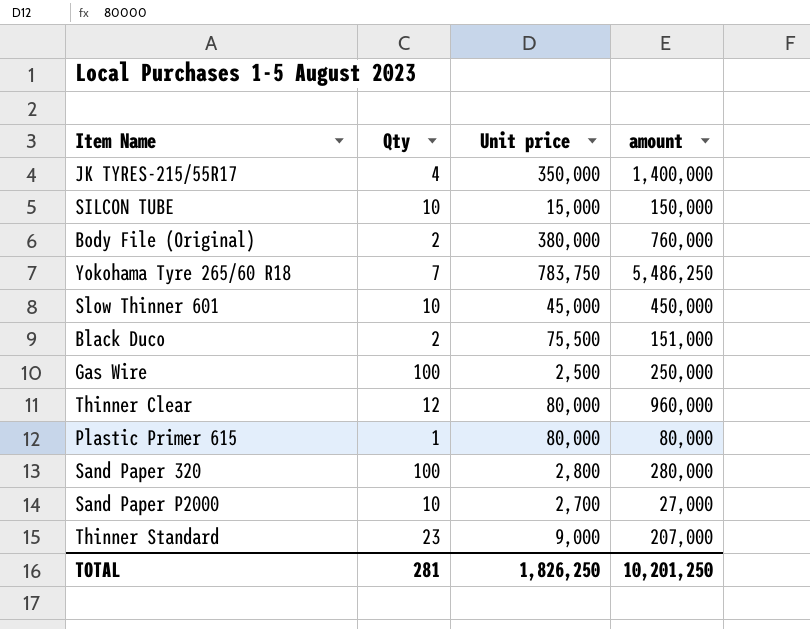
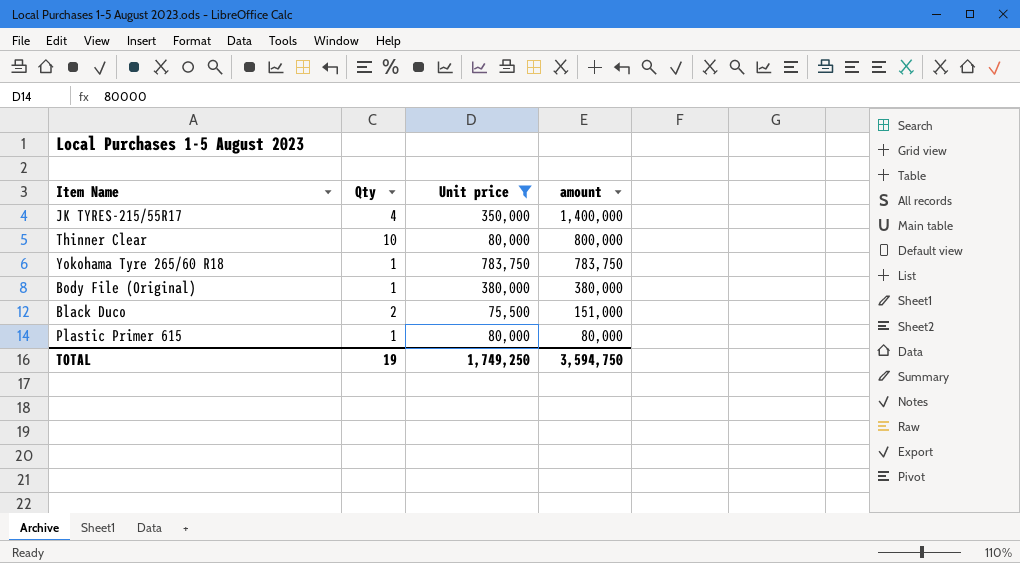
filter: none -> Unit price >= 75,500
row order: none -> amount descending
Thinner Clear | Qty: 12 -> 10
Thinner Clear | amount: 960,000 -> 800,000
Yokohama Tyre 265/60 R18 | Qty: 7 -> 1
Yokohama Tyre 265/60 R18 | amount: 5,486,250 -> 783,750
Body File (Original) | Qty: 2 -> 1
Body File (Original) | amount: 760,000 -> 380,000
TOTAL | Qty: 281 -> 19
TOTAL | Unit price: 1,826,250 -> 1,749,250
TOTAL | amount: 10,201,250 -> 3,594,750

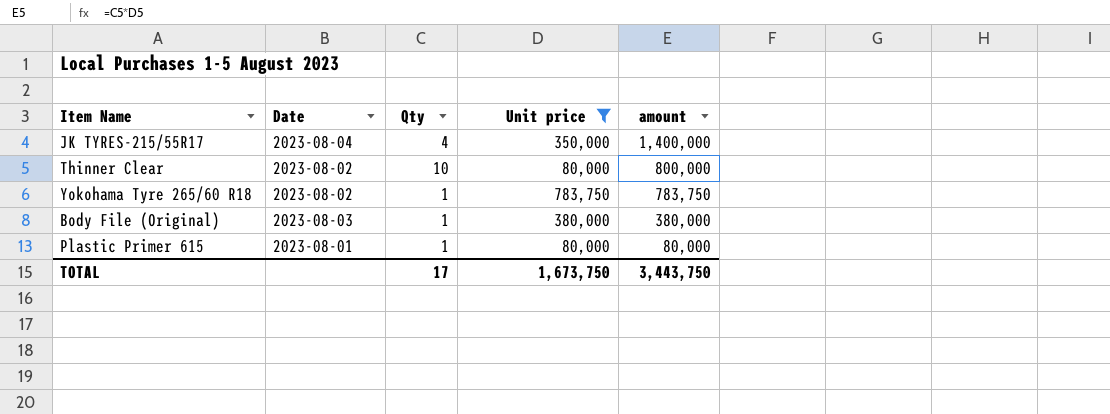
column Date | position: none -> 2
row Black Duco: 2 | 75,500 | 151,000 -> none
TOTAL | Qty: 19 -> 17
TOTAL | Unit price: 1,749,250 -> 1,673,750
TOTAL | amount: 3,594,750 -> 3,443,750

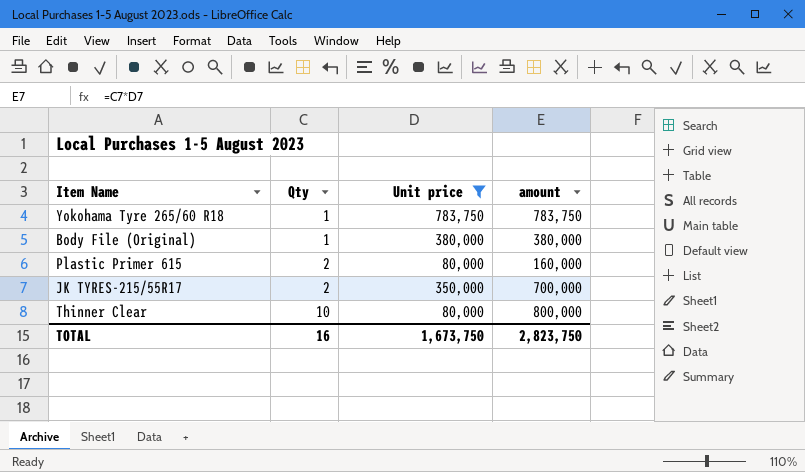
row order: amount descending -> Qty ascending
column Date | position: 2 -> none
Plastic Primer 615 | Qty: 1 -> 2
Plastic Primer 615 | amount: 80,000 -> 160,000
JK TYRES-215/55R17 | Qty: 4 -> 2
JK TYRES-215/55R17 | amount: 1,400,000 -> 700,000
TOTAL | Qty: 17 -> 16
TOTAL | amount: 3,443,750 -> 2,823,750

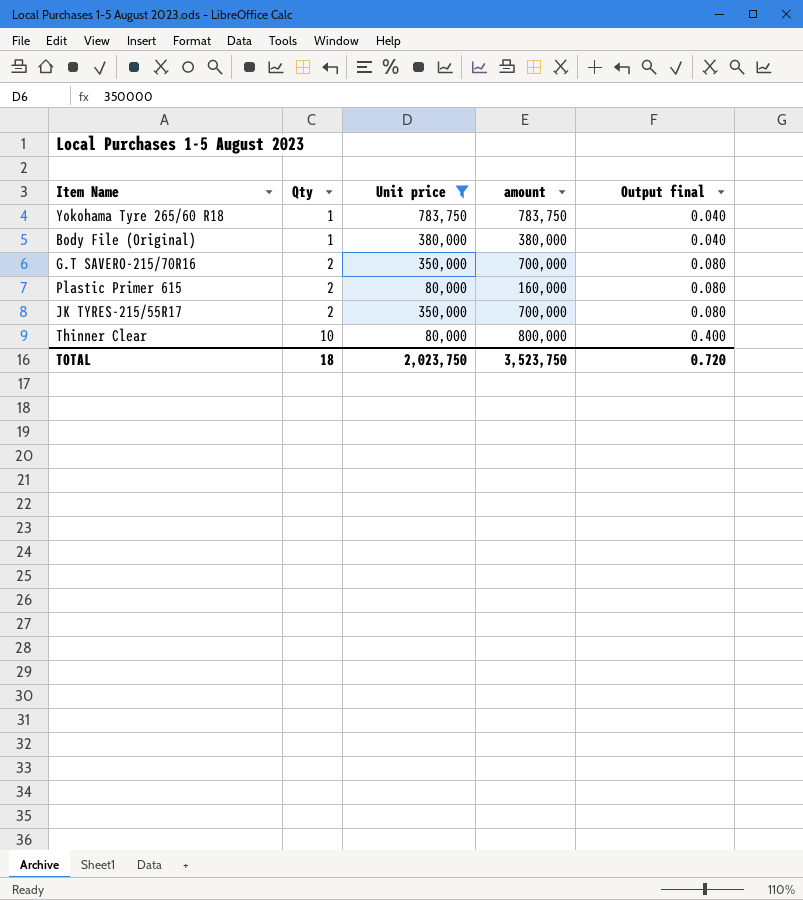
column Output final | formula: none -> [Qty] * 0.04
row G.T SAVERO-215/70R16: none -> 2 | 350,000 | 700,000 | 0.080
TOTAL | Qty: 16 -> 18
TOTAL | Unit price: 1,673,750 -> 2,023,750
TOTAL | amount: 2,823,750 -> 3,523,750

